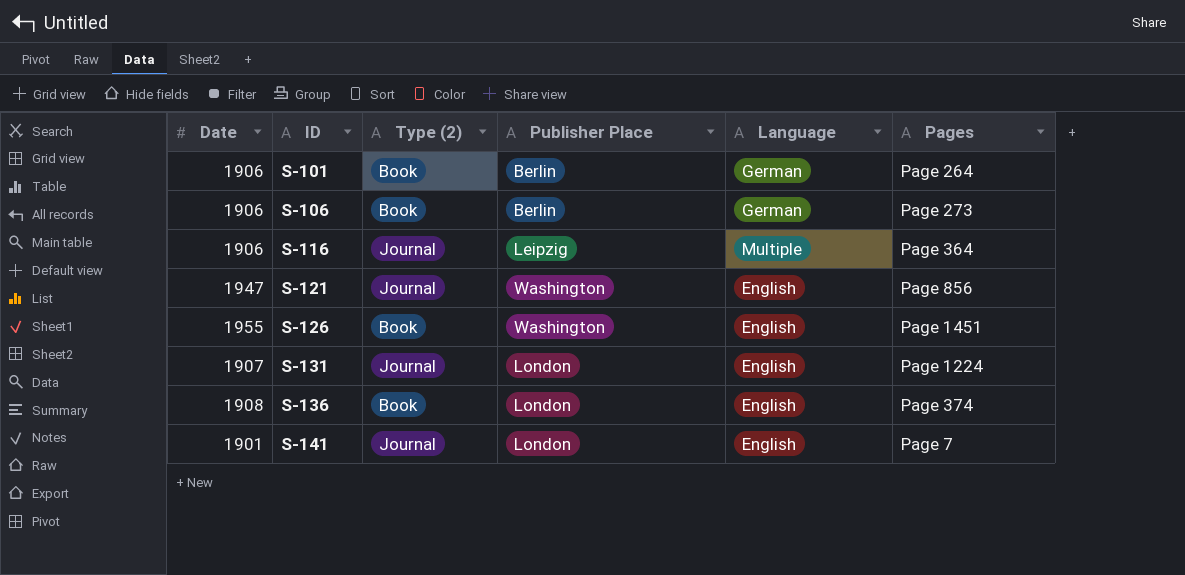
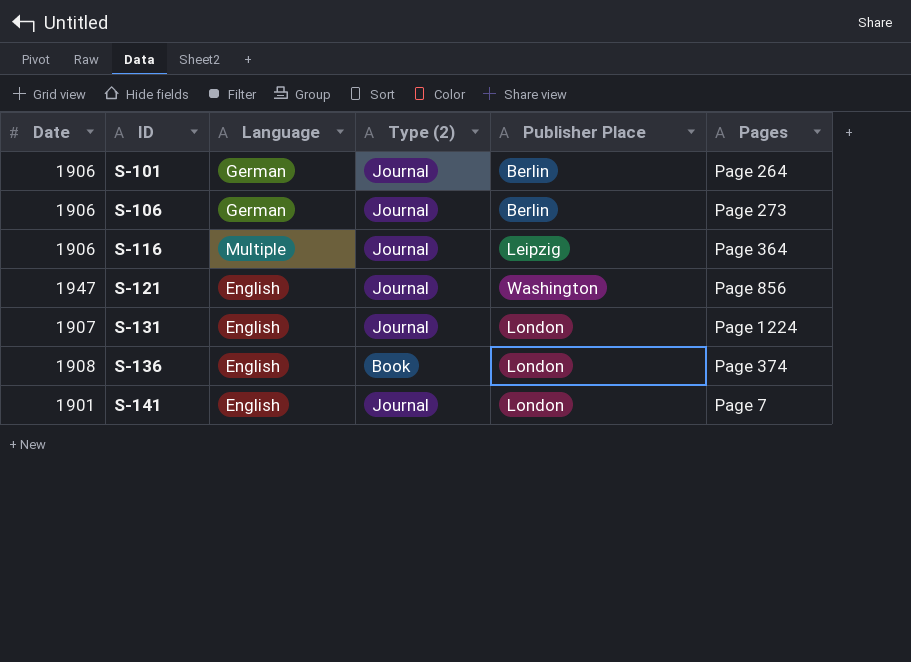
column Language | position: 5 -> 3
row S-126: 1955 | Book | Washington | English | Page 1451 -> none
S-101 | Type (2): Book -> Journal
S-106 | Type (2): Book -> Journal

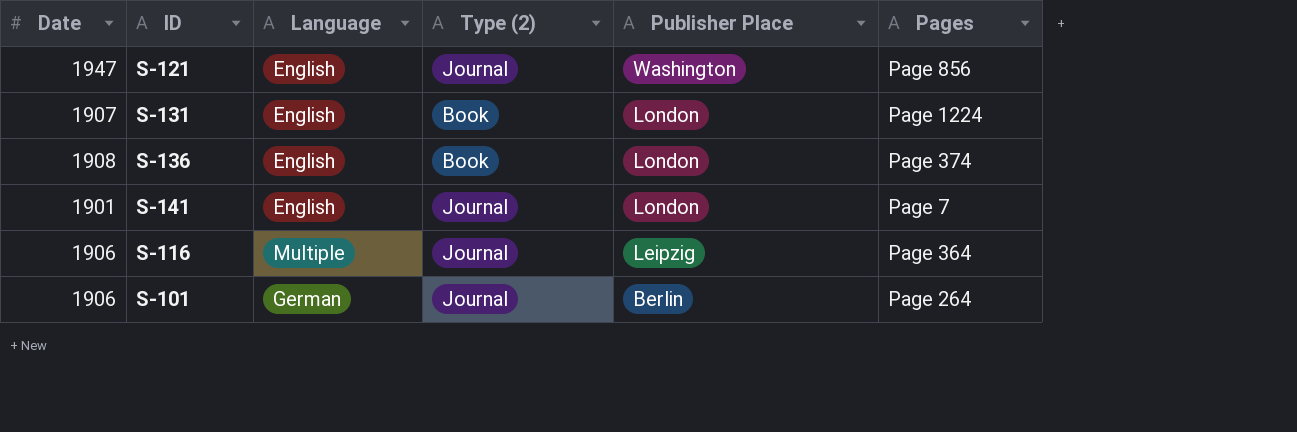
row order: ID ascending -> Publisher Place descending
row S-106: 1906 | German | Journal | Berlin | Page 273 -> none
S-131 | Type (2): Journal -> Book

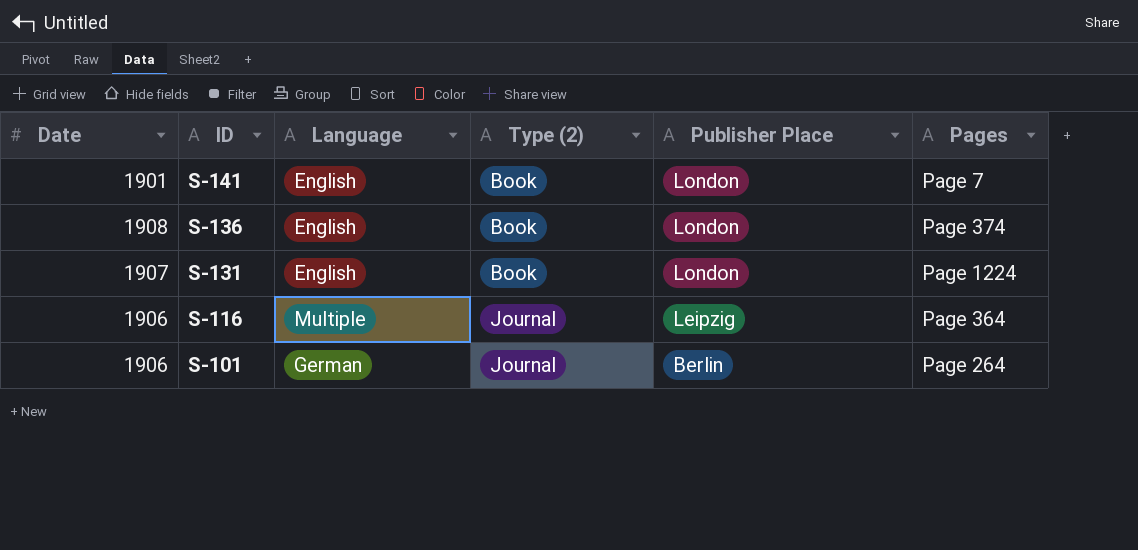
row order: Publisher Place descending -> ID descending
row S-121: 1947 | English | Journal | Washington | Page 856 -> none
S-141 | Type (2): Journal -> Book

